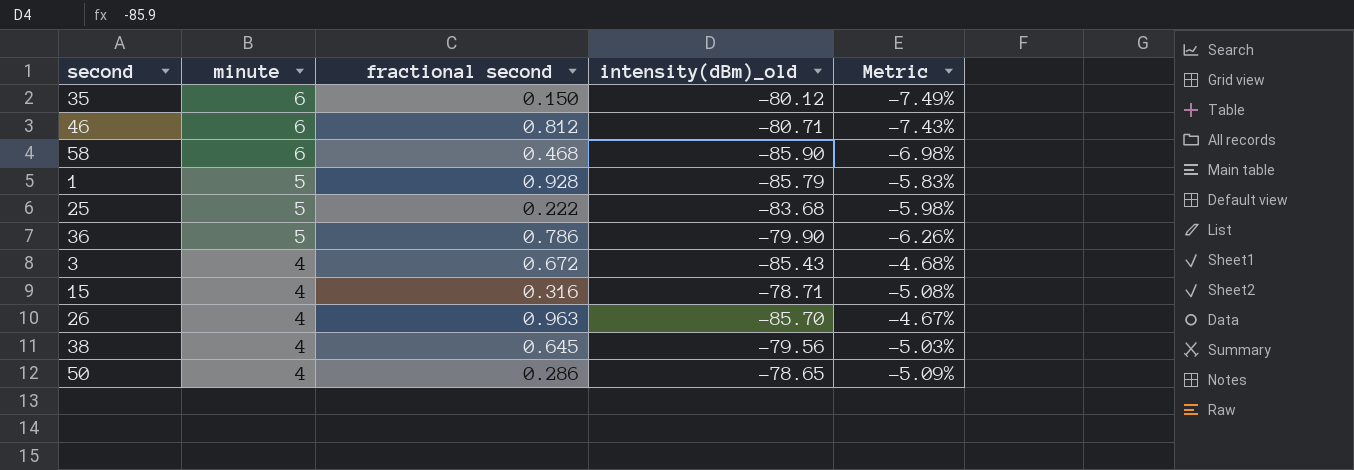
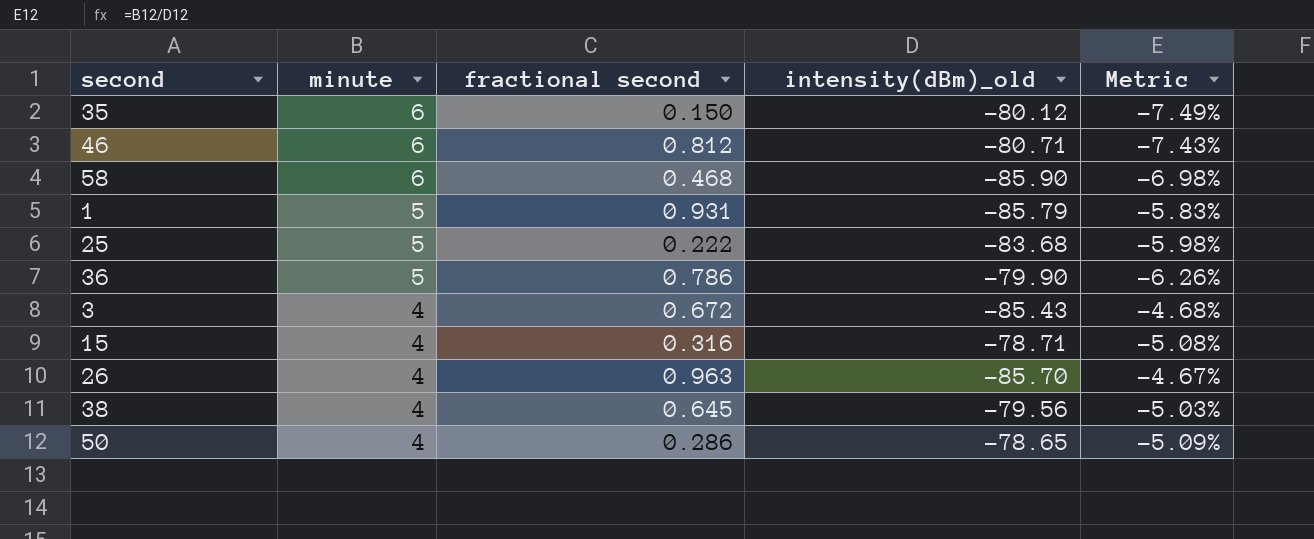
1 | fractional second: 0.928 -> 0.931

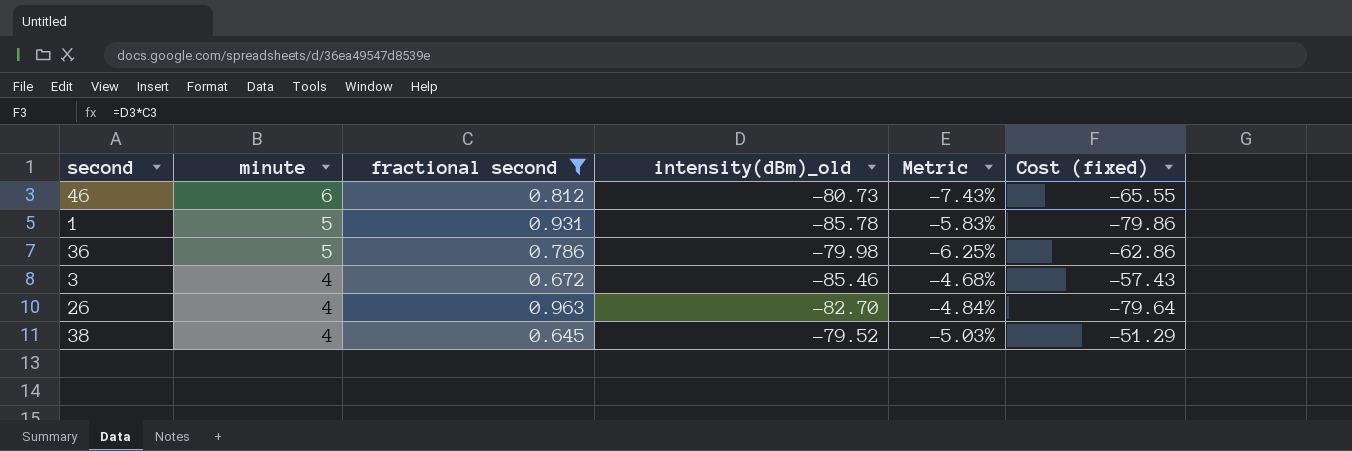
filter: none -> fractional second >= 0.645
column Cost (fixed) | formula: none -> [fractional second] * [intensity(dBm)_old]
46 | intensity(dBm)_old: -80.71 -> -80.73
1 | intensity(dBm)_old: -85.79 -> -85.78
36 | intensity(dBm)_old: -79.90 -> -79.98
36 | Metric: -6.26% -> -6.25%
3 | intensity(dBm)_old: -85.43 -> -85.46
26 | intensity(dBm)_old: -85.70 -> -82.70
26 | Metric: -4.67% -> -4.84%
38 | intensity(dBm)_old: -79.56 -> -79.52

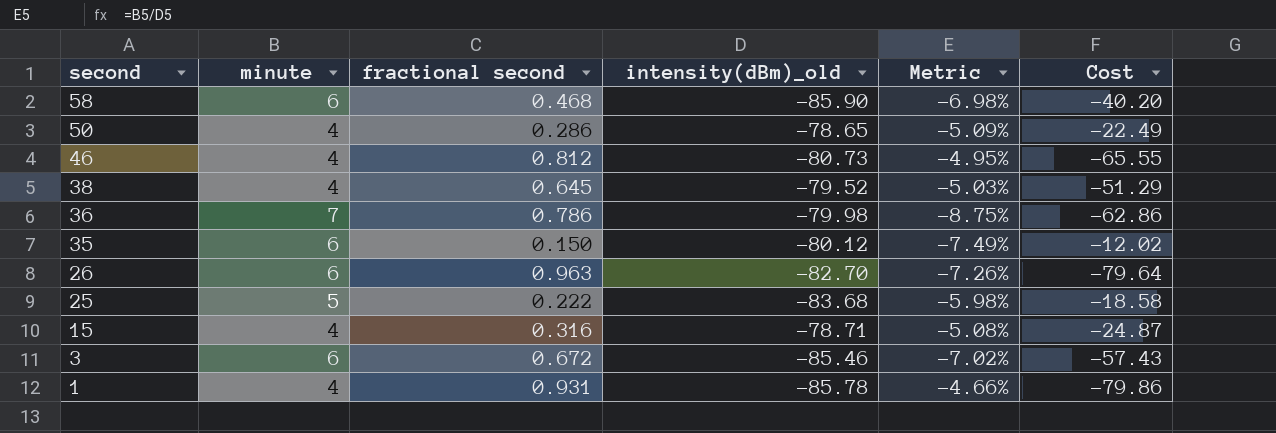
filter: fractional second >= 0.645 -> none
row order: minute descending -> second descending
column name: Cost (fixed) -> Cost
46 | minute: 6 -> 4
46 | Metric: -7.43% -> -4.95%
36 | minute: 5 -> 7
36 | Metric: -6.25% -> -8.75%
26 | minute: 4 -> 6
26 | Metric: -4.84% -> -7.26%
3 | minute: 4 -> 6
3 | Metric: -4.68% -> -7.02%
1 | minute: 5 -> 4
1 | Metric: -5.83% -> -4.66%

